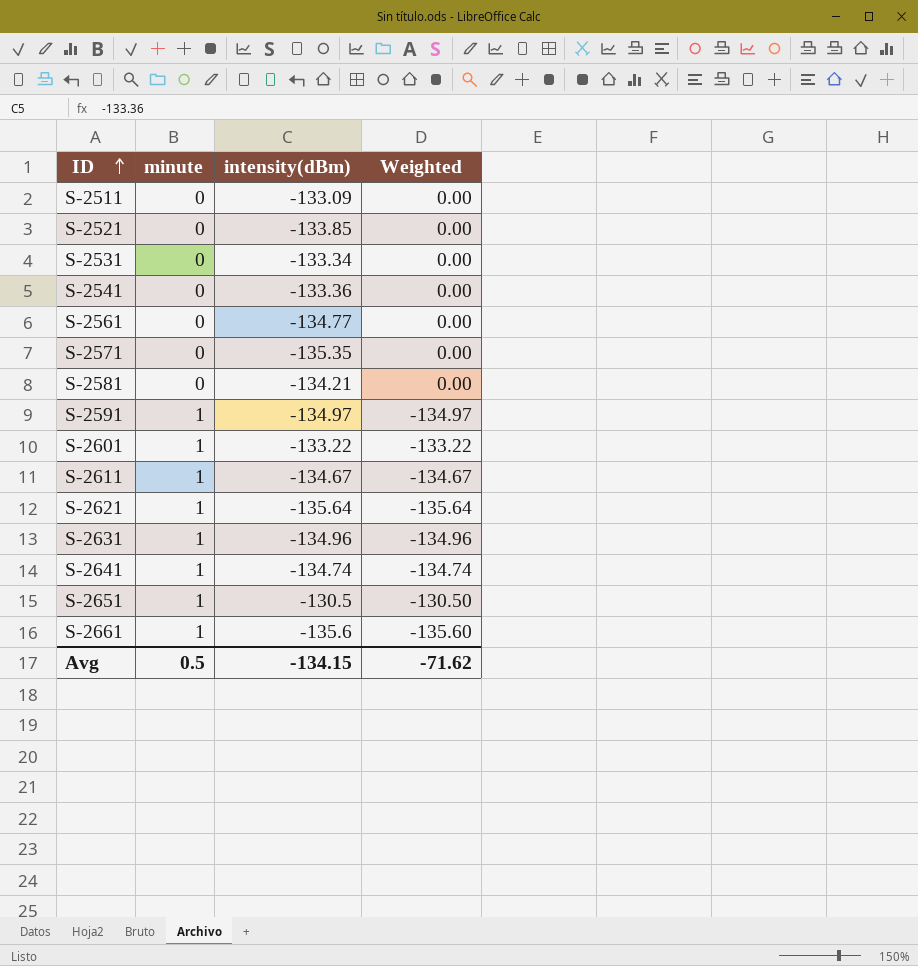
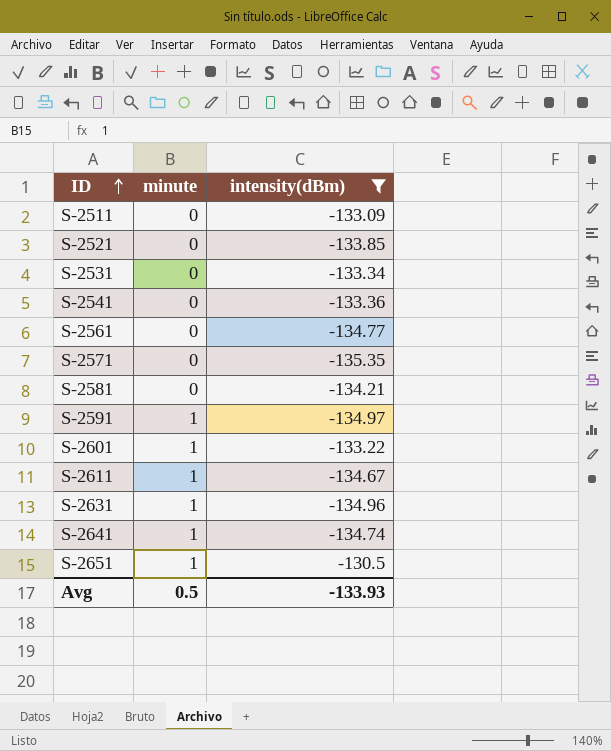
filter: none -> intensity(dBm) >= -135.35
column Weighted | formula: [minute] * [intensity(dBm)] -> none
Avg | intensity(dBm): -134.15 -> -133.93

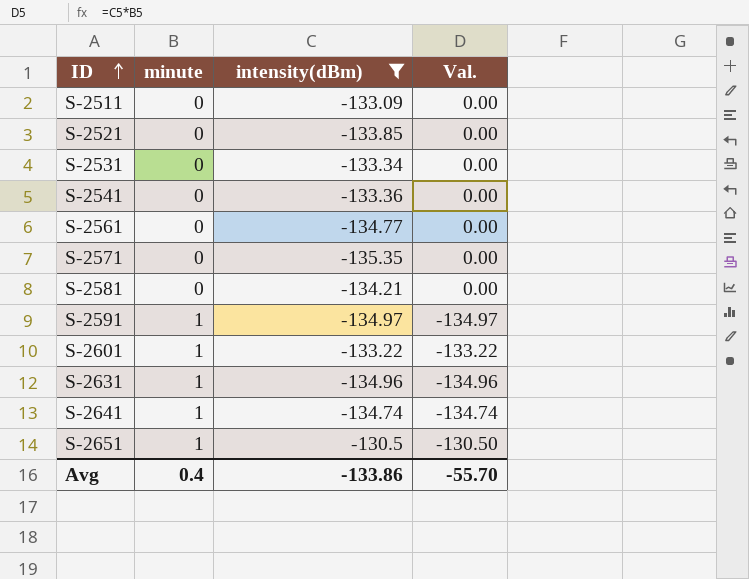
column Val. | formula: none -> [minute] * [intensity(dBm)]
row S-2611: 1 | -134.67 -> none
Avg | minute: 0.5 -> 0.4
Avg | intensity(dBm): -133.93 -> -133.86

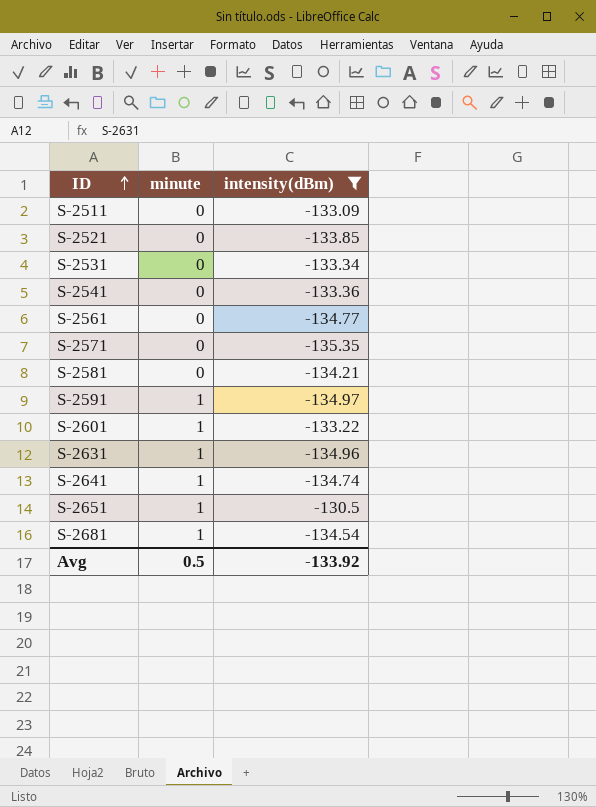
column Val. | formula: [minute] * [intensity(dBm)] -> none
row S-2681: none -> 1 | -134.54
Avg | minute: 0.4 -> 0.5
Avg | intensity(dBm): -133.86 -> -133.92

